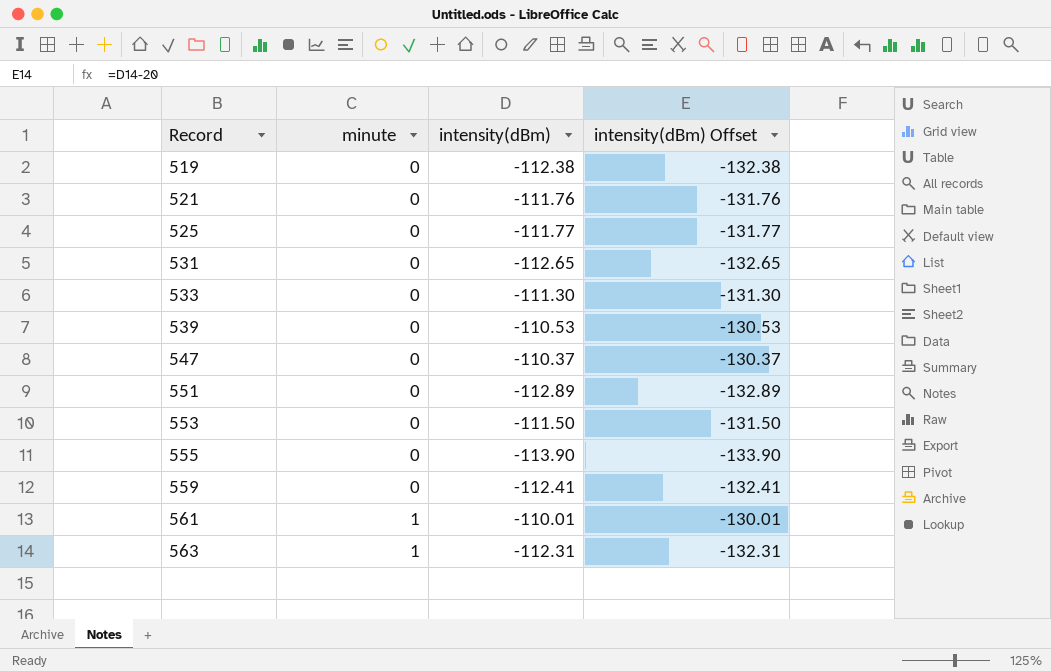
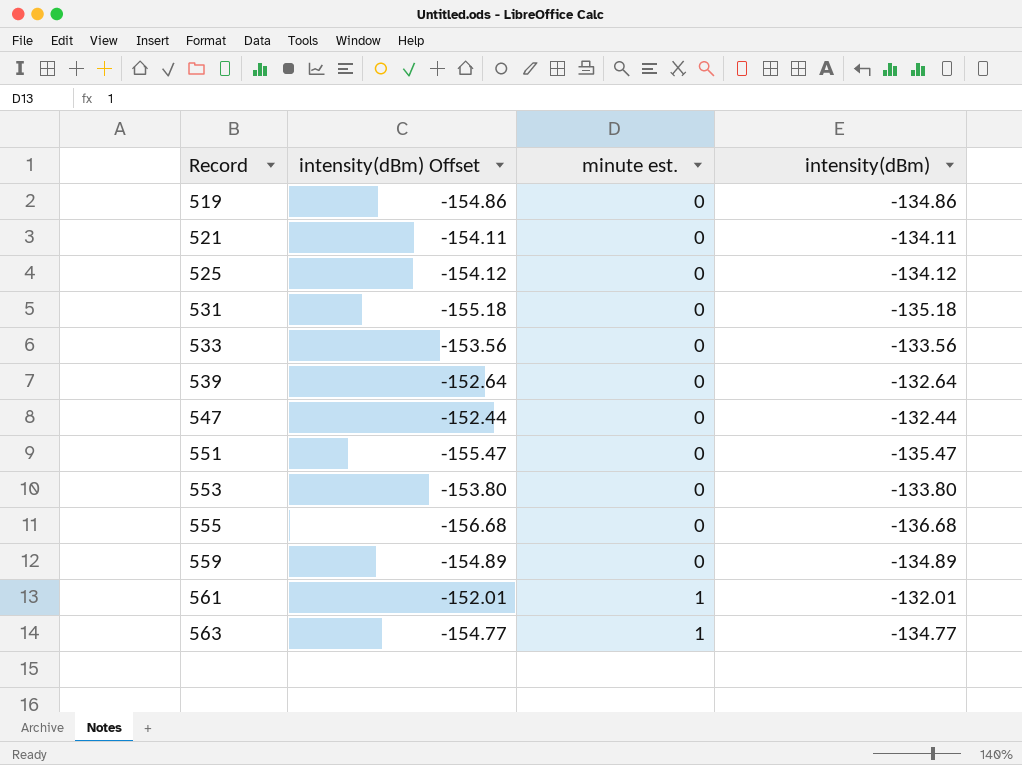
column intensity(dBm) Offset | position: 4 -> 2
column name: minute -> minute est.
519 | intensity(dBm) Offset: -132.38 -> -154.86
519 | intensity(dBm): -112.38 -> -134.86
521 | intensity(dBm) Offset: -131.76 -> -154.11
521 | intensity(dBm): -111.76 -> -134.11
525 | intensity(dBm) Offset: -131.77 -> -154.12
525 | intensity(dBm): -111.77 -> -134.12
531 | intensity(dBm) Offset: -132.65 -> -155.18
531 | intensity(dBm): -112.65 -> -135.18
533 | intensity(dBm) Offset: -131.30 -> -153.56
533 | intensity(dBm): -111.30 -> -133.56
539 | intensity(dBm) Offset: -130.53 -> -152.64
539 | intensity(dBm): -110.53 -> -132.64
547 | intensity(dBm) Offset: -130.37 -> -152.44
547 | intensity(dBm): -110.37 -> -132.44
551 | intensity(dBm) Offset: -132.89 -> -155.47
551 | intensity(dBm): -112.89 -> -135.47
553 | intensity(dBm) Offset: -131.50 -> -153.80
553 | intensity(dBm): -111.50 -> -133.80
555 | intensity(dBm) Offset: -133.90 -> -156.68
555 | intensity(dBm): -113.90 -> -136.68
559 | intensity(dBm) Offset: -132.41 -> -154.89
559 | intensity(dBm): -112.41 -> -134.89
561 | intensity(dBm) Offset: -130.01 -> -152.01
561 | intensity(dBm): -110.01 -> -132.01
563 | intensity(dBm) Offset: -132.31 -> -154.77
563 | intensity(dBm): -112.31 -> -134.77

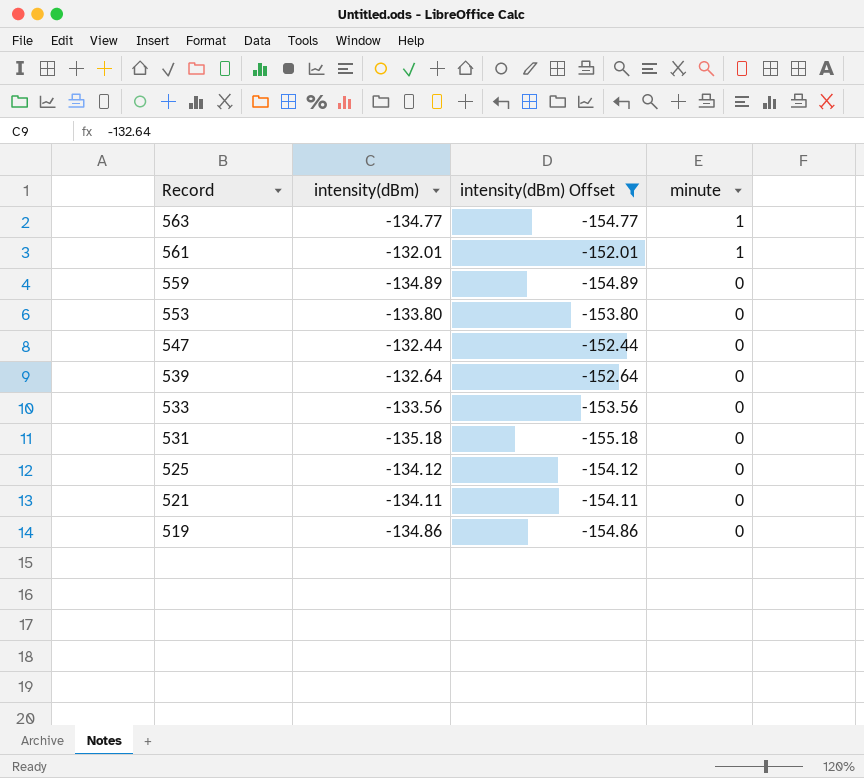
filter: none -> intensity(dBm) Offset >= -155.18
row order: Record ascending -> Record descending
column intensity(dBm) | position: 4 -> 2
column name: minute est. -> minute

